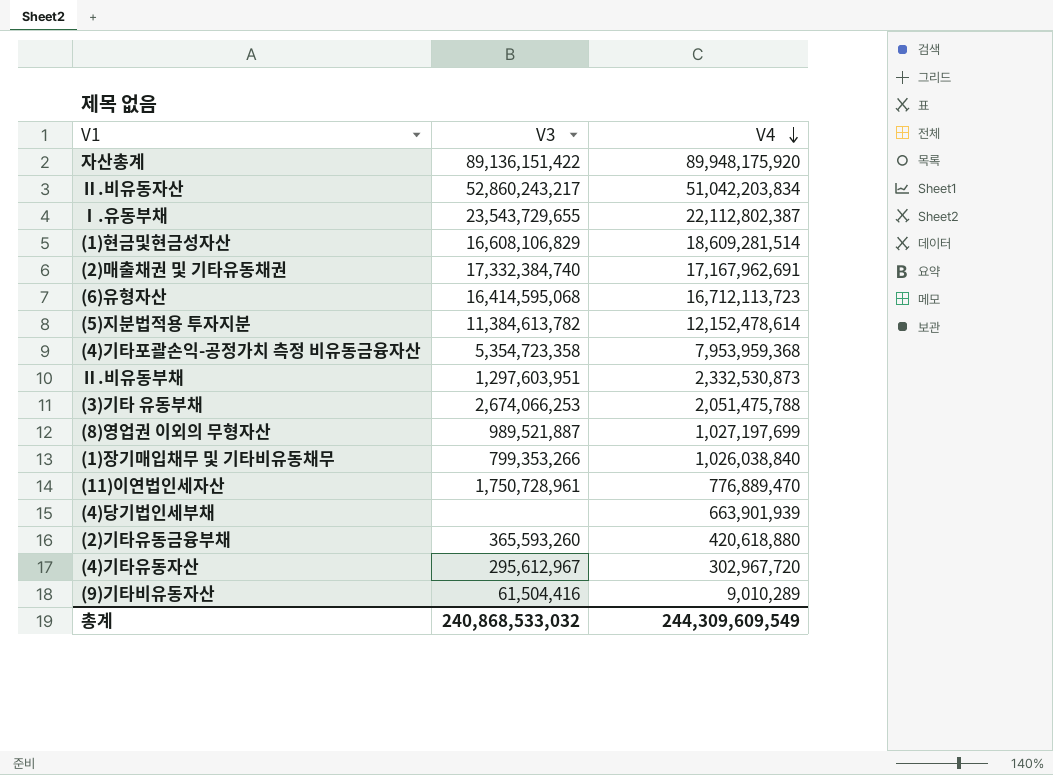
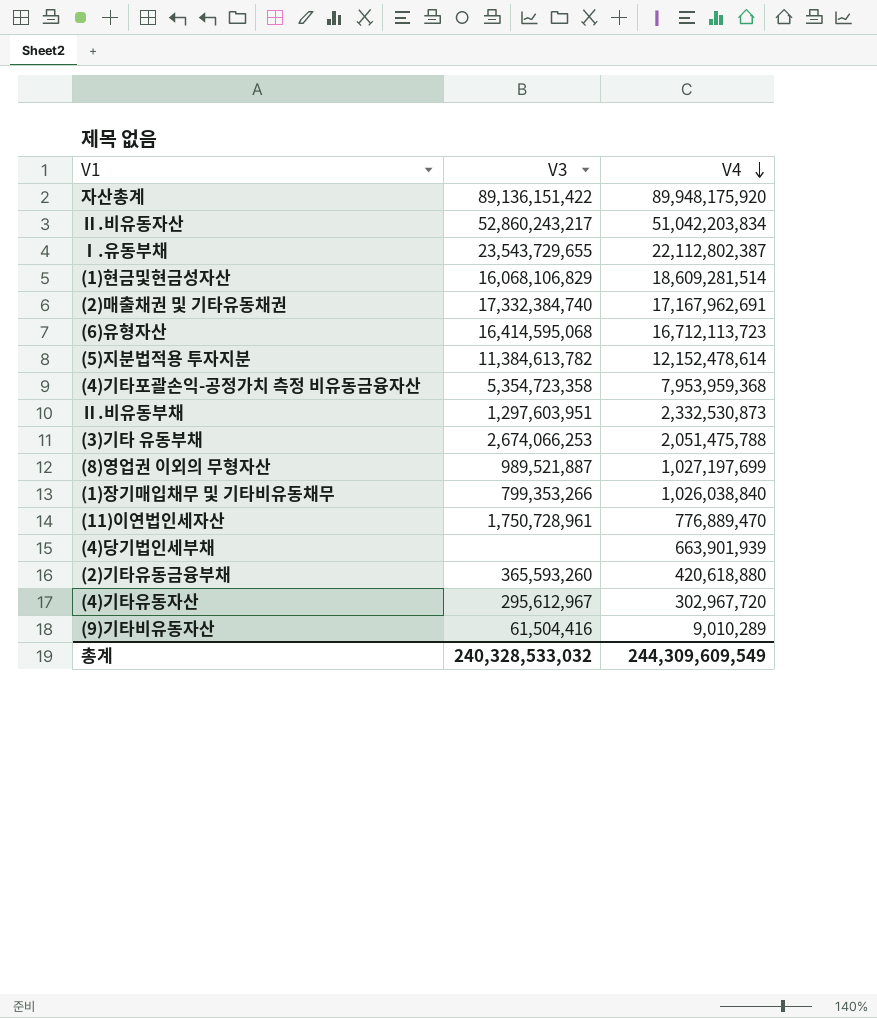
(1)현금및현금성자산 | V3: 16,608,106,829 -> 16,068,106,829
총계 | V3: 240,868,533,032 -> 240,328,533,032

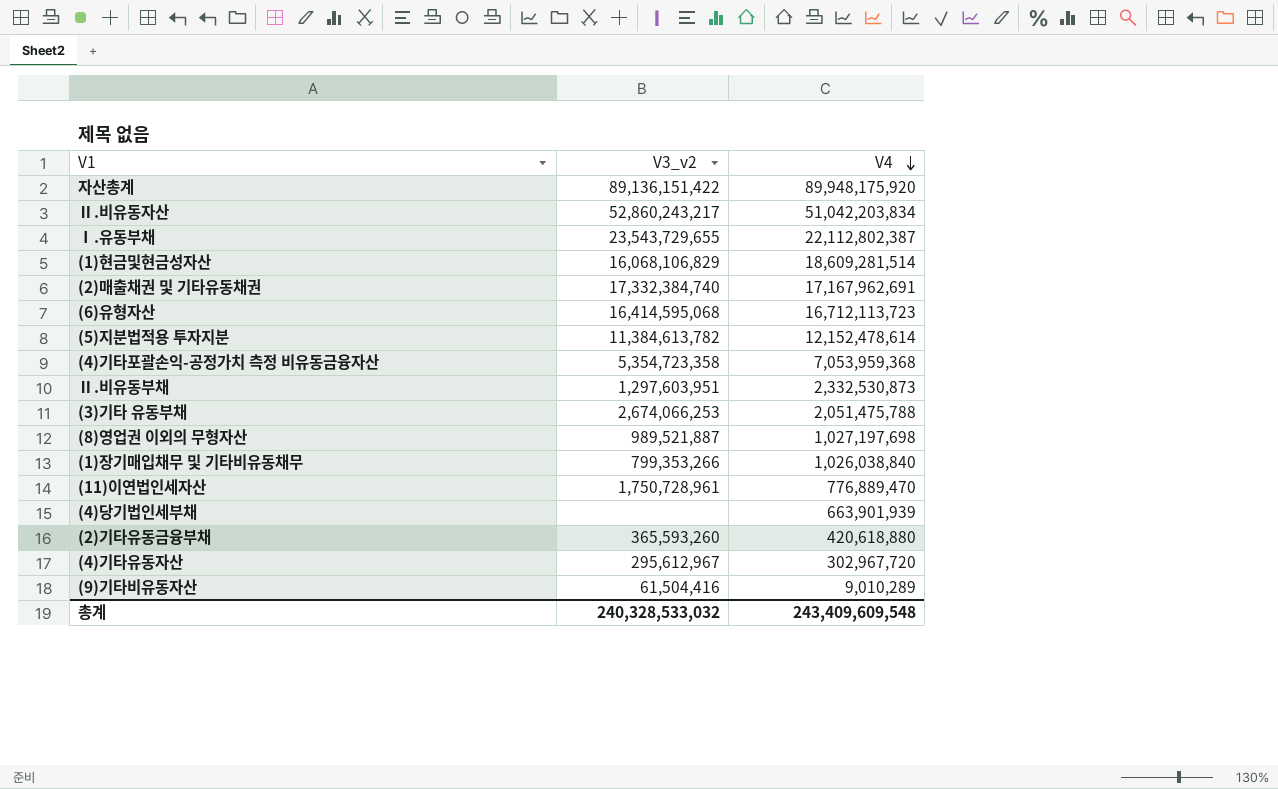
column name: V3 -> V3_v2
(4)기타포괄손익-공정가치 측정 비유동금융자산 | V4: 7,953,959,368 -> 7,053,959,368
(8)영업권 이외의 무형자산 | V4: 1,027,197,699 -> 1,027,197,698
총계 | V4: 244,309,609,549 -> 243,409,609,548

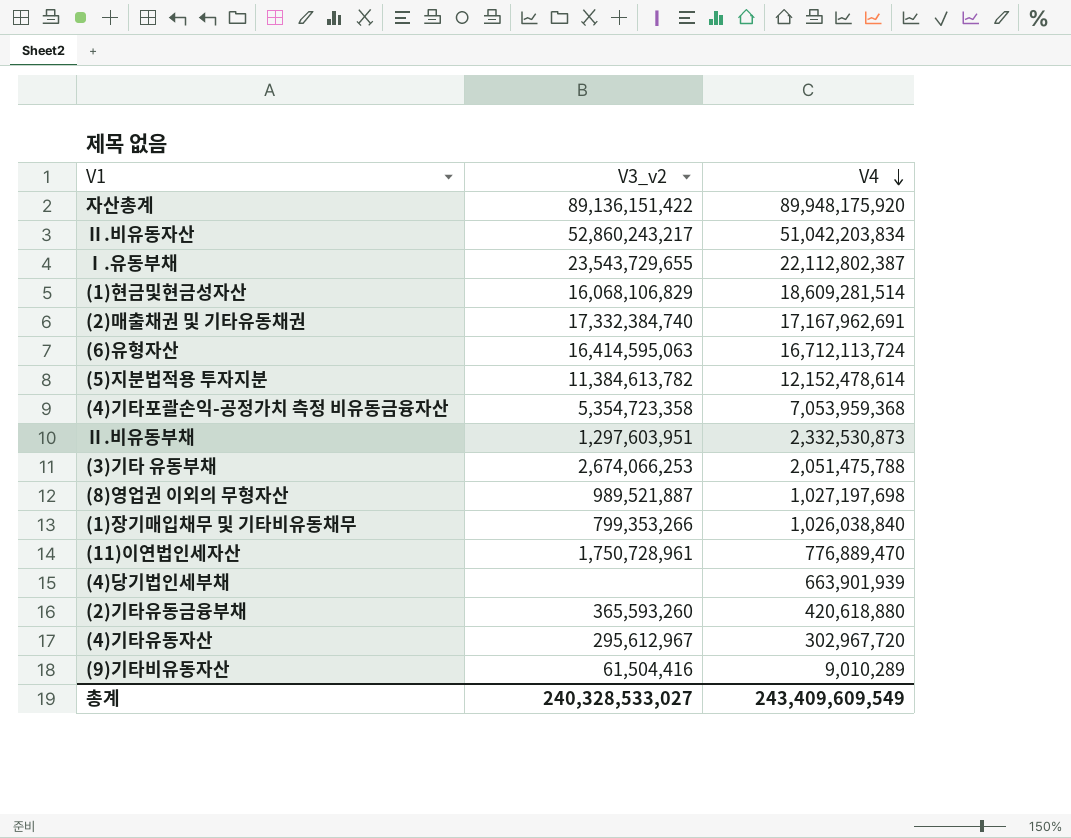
(6)유형자산 | V3_v2: 16,414,595,068 -> 16,414,595,063
(6)유형자산 | V4: 16,712,113,723 -> 16,712,113,724
총계 | V3_v2: 240,328,533,032 -> 240,328,533,027
총계 | V4: 243,409,609,548 -> 243,409,609,549

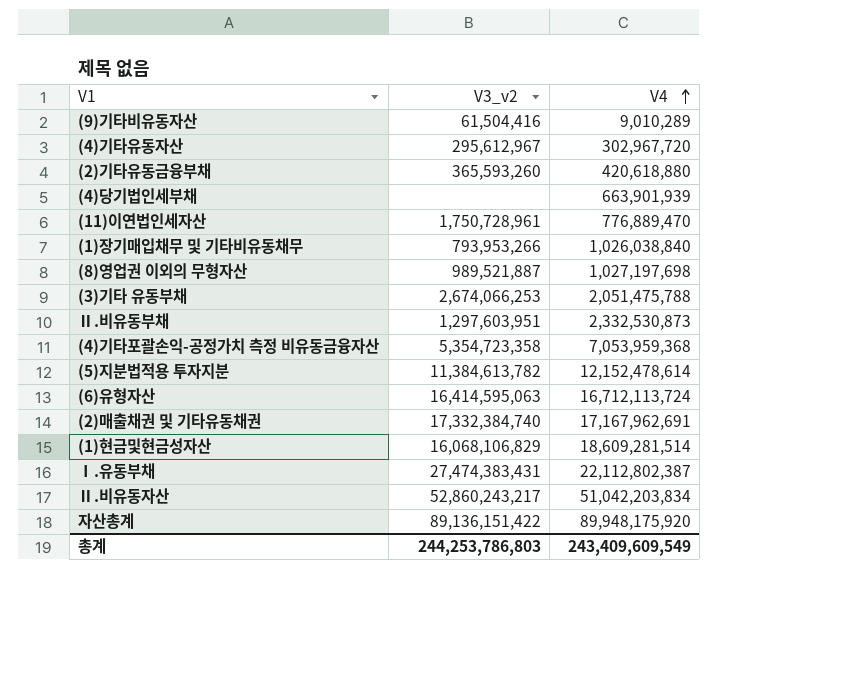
row order: V4 descending -> V4 ascending
(1)장기매입채무 및 기타비유동채무 | V3_v2: 799,353,266 -> 793,953,266
Ⅰ.유동부채 | V3_v2: 23,543,729,655 -> 27,474,383,431
총계 | V3_v2: 240,328,533,027 -> 244,253,786,803

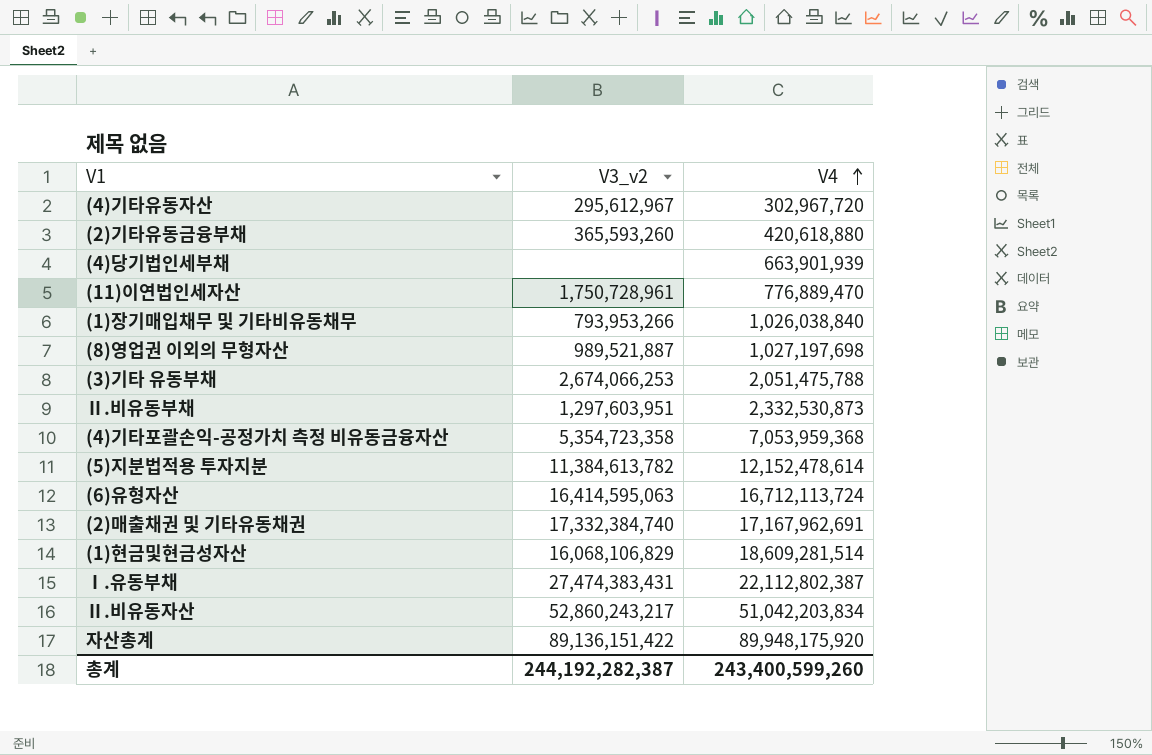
row (9)기타비유동자산: 61,504,416 | 9,010,289 -> none
총계 | V3_v2: 244,253,786,803 -> 244,192,282,387
총계 | V4: 243,409,609,549 -> 243,400,599,260

